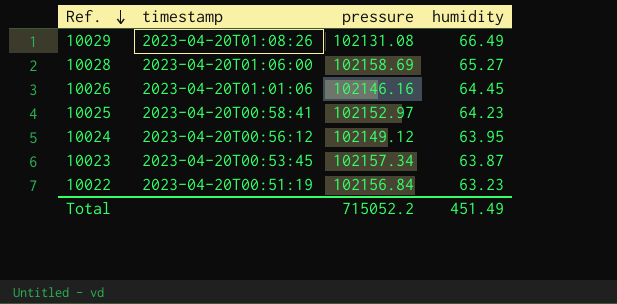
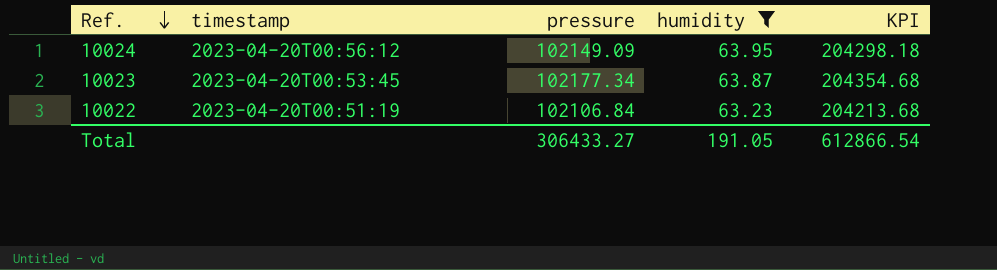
filter: none -> humidity <= 63.95
column KPI | formula: none -> [pressure] * 2
10024 | pressure: 102149.12 -> 102149.09
10023 | pressure: 102157.34 -> 102177.34
10022 | pressure: 102156.84 -> 102106.84
Total | pressure: 715052.2 -> 306433.27
Total | humidity: 451.49 -> 191.05

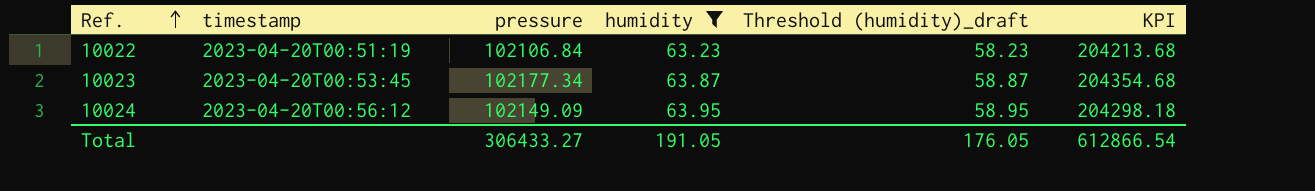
row order: Ref. descending -> Ref. ascending
column Threshold (humidity)_draft | formula: none -> [humidity] - 5

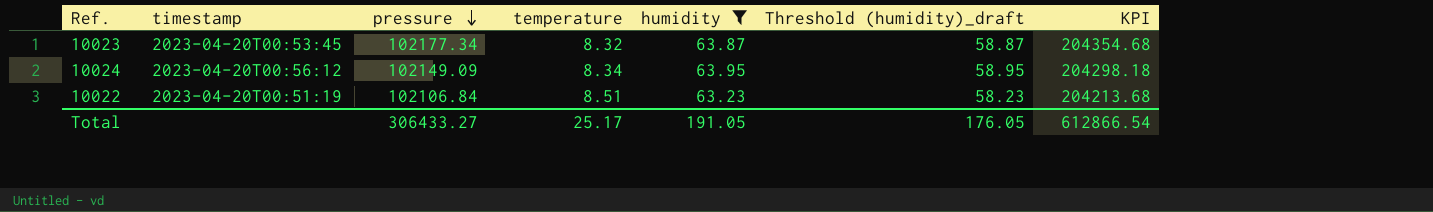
row order: Ref. ascending -> pressure descending
column temperature | position: none -> 4

